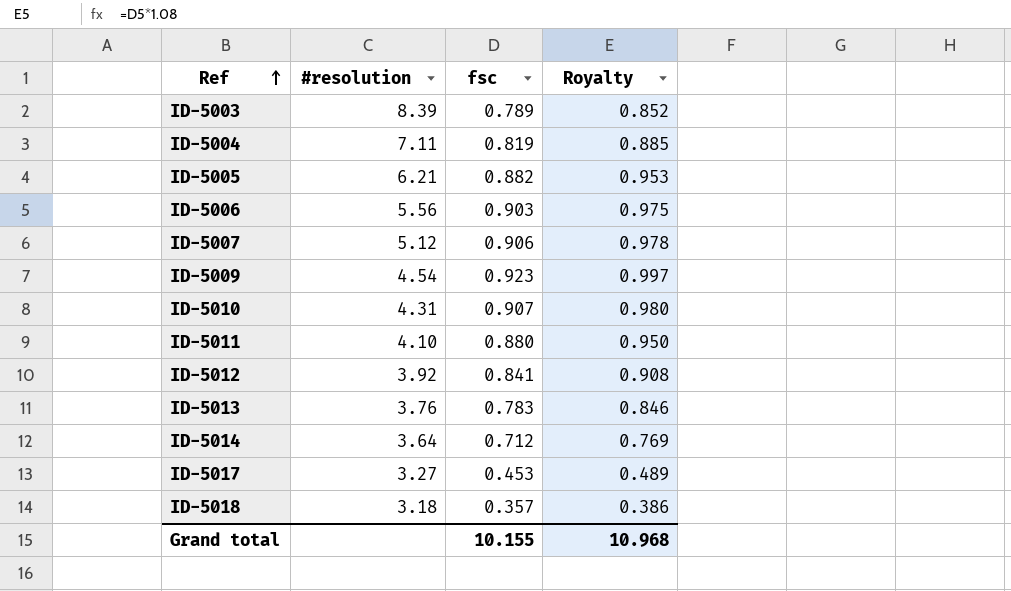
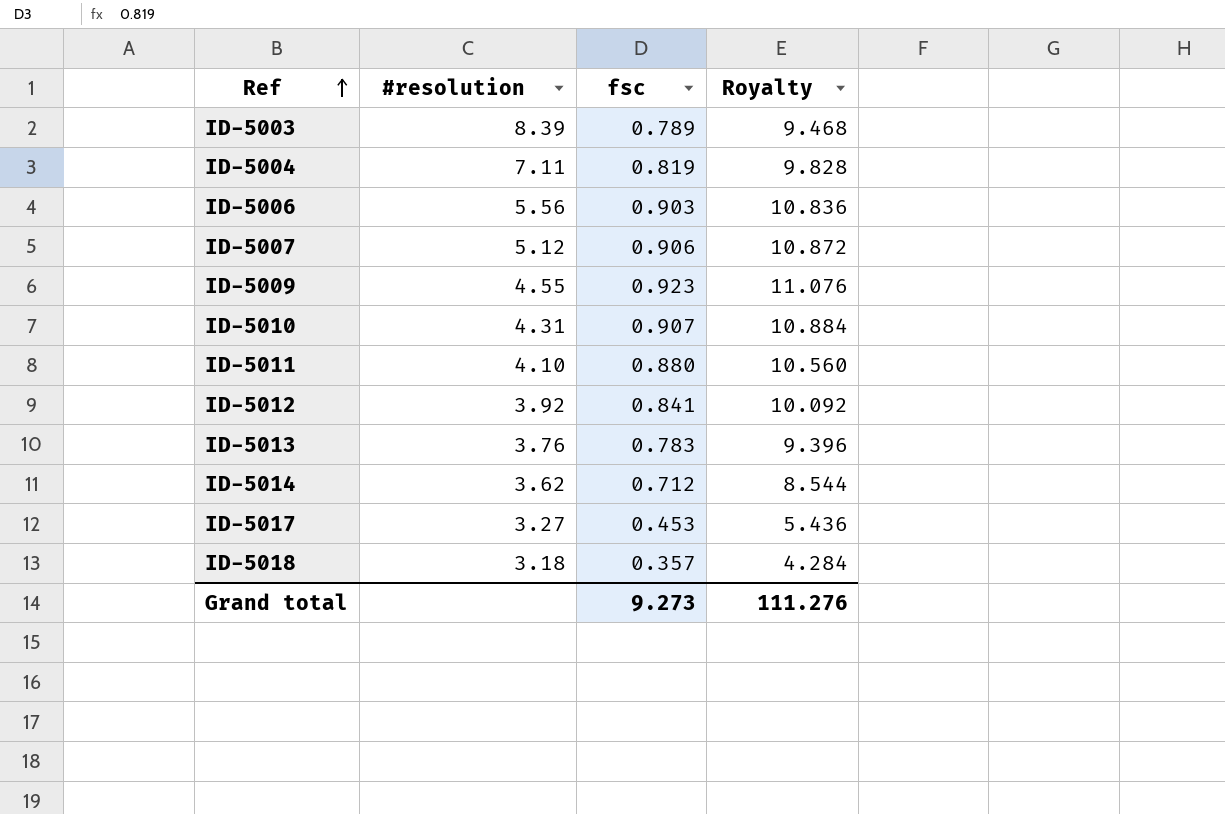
column Royalty | formula: [fsc] * 1.08 -> [fsc] * 12
row ID-5005: 6.21 | 0.882 | 0.953 -> none
ID-5009 | #resolution: 4.54 -> 4.55
ID-5014 | #resolution: 3.64 -> 3.62
Grand total | fsc: 10.155 -> 9.273
Grand total | Royalty: 10.968 -> 111.276

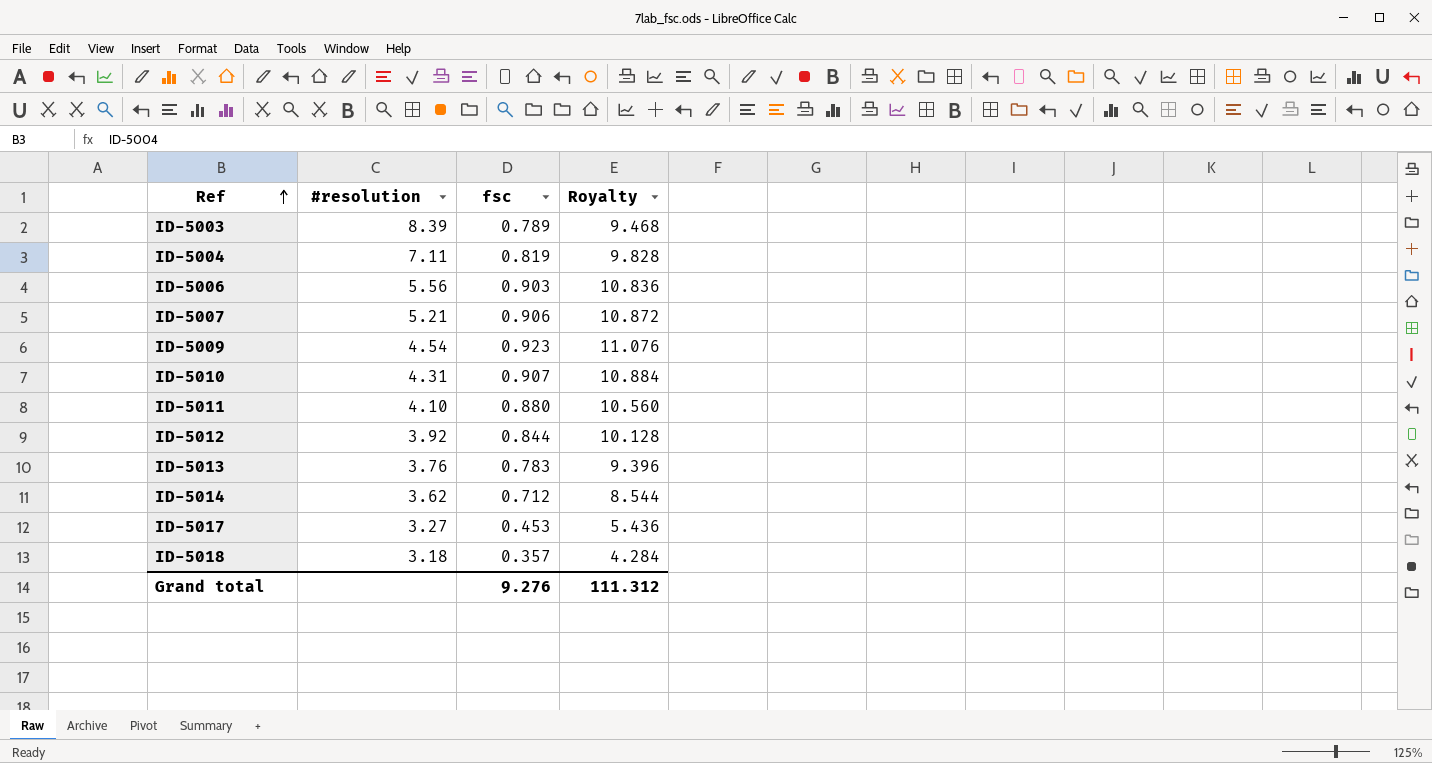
ID-5007 | #resolution: 5.12 -> 5.21
ID-5009 | #resolution: 4.55 -> 4.54
ID-5012 | fsc: 0.841 -> 0.844
ID-5012 | Royalty: 10.092 -> 10.128
Grand total | fsc: 9.273 -> 9.276
Grand total | Royalty: 111.276 -> 111.312

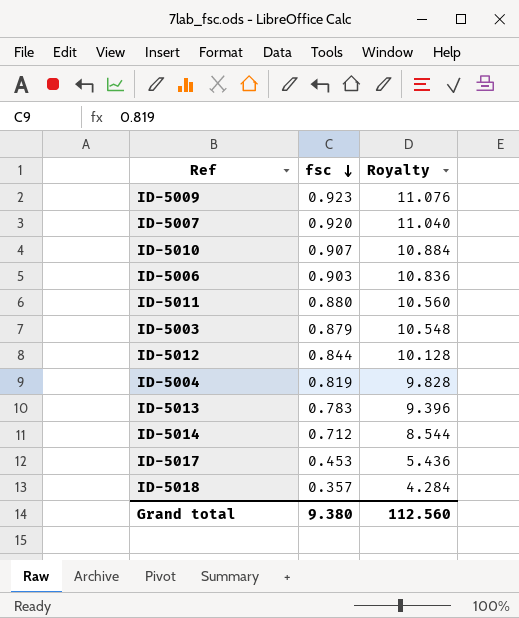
row order: Ref ascending -> fsc descending
column #resolution | position: 2 -> none
ID-5007 | fsc: 0.906 -> 0.920
ID-5007 | Royalty: 10.872 -> 11.040
ID-5003 | fsc: 0.789 -> 0.879
ID-5003 | Royalty: 9.468 -> 10.548
Grand total | fsc: 9.276 -> 9.380
Grand total | Royalty: 111.312 -> 112.560

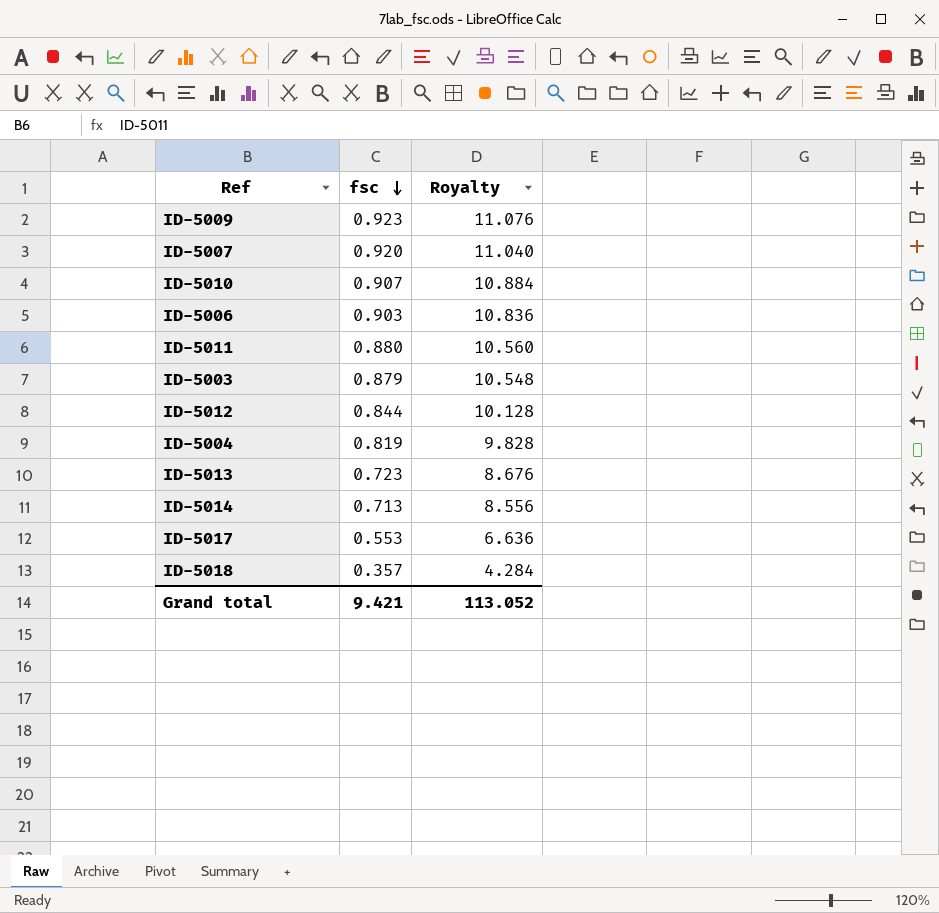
ID-5013 | fsc: 0.783 -> 0.723
ID-5013 | Royalty: 9.396 -> 8.676
ID-5014 | fsc: 0.712 -> 0.713
ID-5014 | Royalty: 8.544 -> 8.556
ID-5017 | fsc: 0.453 -> 0.553
ID-5017 | Royalty: 5.436 -> 6.636
Grand total | fsc: 9.380 -> 9.421
Grand total | Royalty: 112.560 -> 113.052

